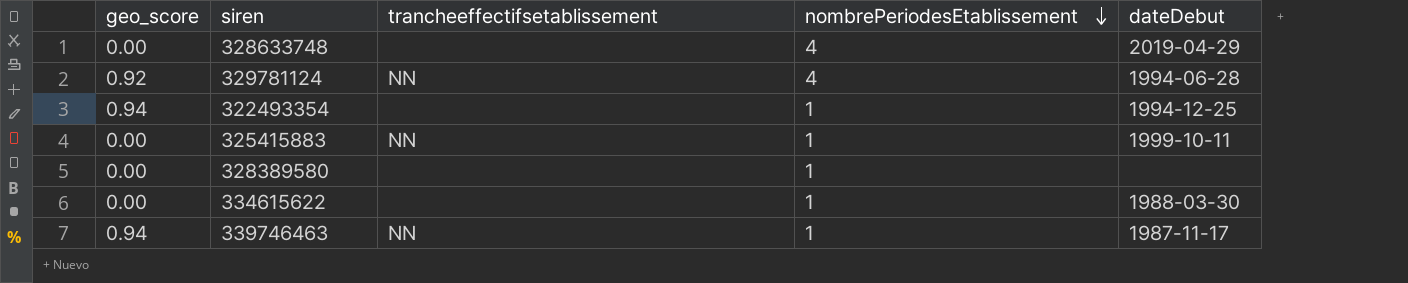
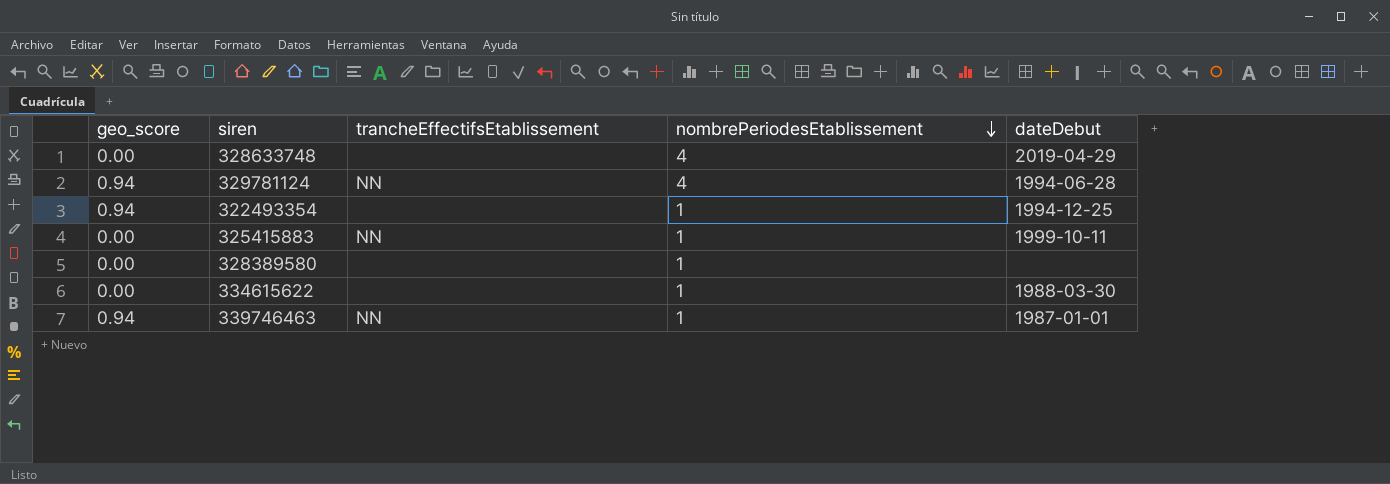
column name: trancheeffectifsetablissement -> trancheEffectifsEtablissement
329781124 | geo_score: 0.92 -> 0.94
339746463 | dateDebut: 1987-11-17 -> 1987-01-01

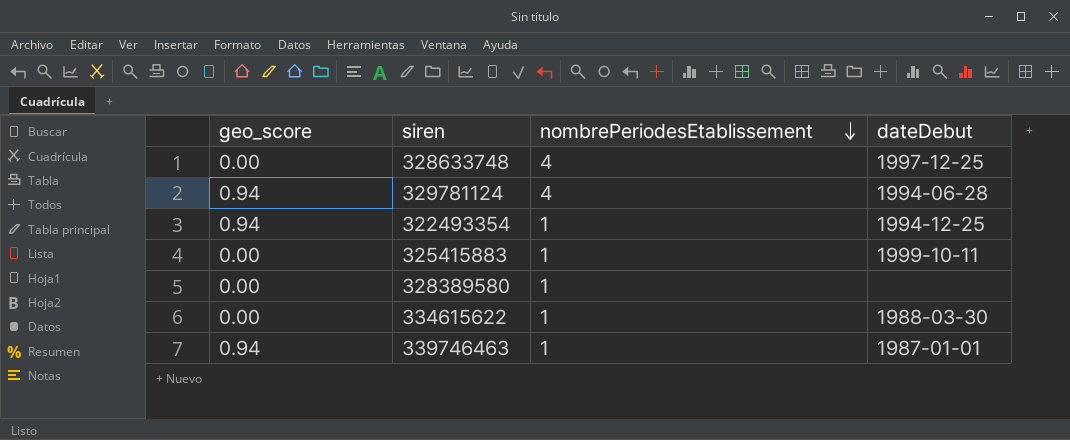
column trancheEffectifsEtablissement | position: 3 -> none
328633748 | dateDebut: 2019-04-29 -> 1997-12-25

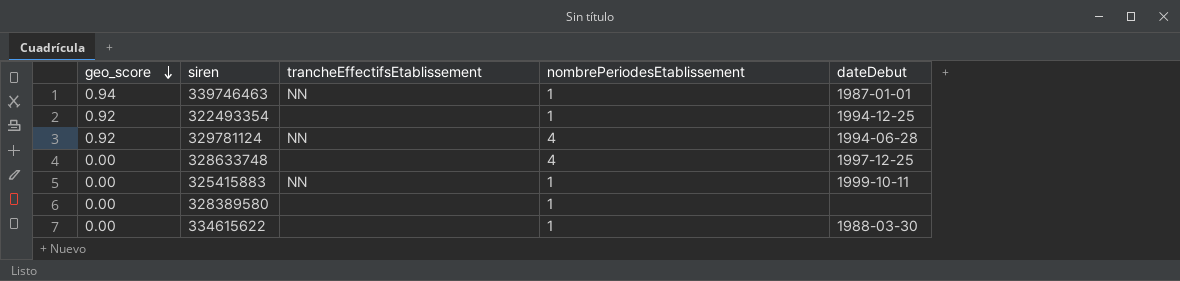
row order: nombrePeriodesEtablissement descending -> geo_score descending
column trancheEffectifsEtablissement | position: none -> 3
322493354 | geo_score: 0.94 -> 0.92
329781124 | geo_score: 0.94 -> 0.92

